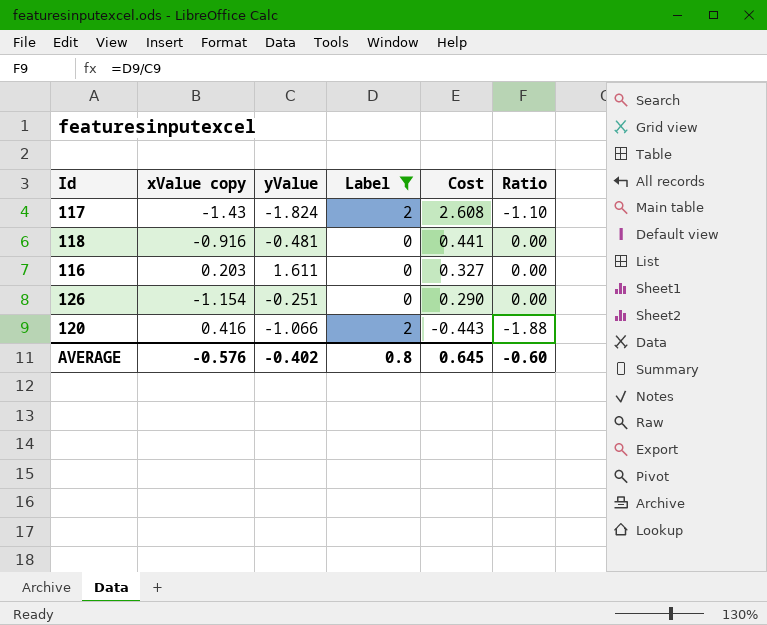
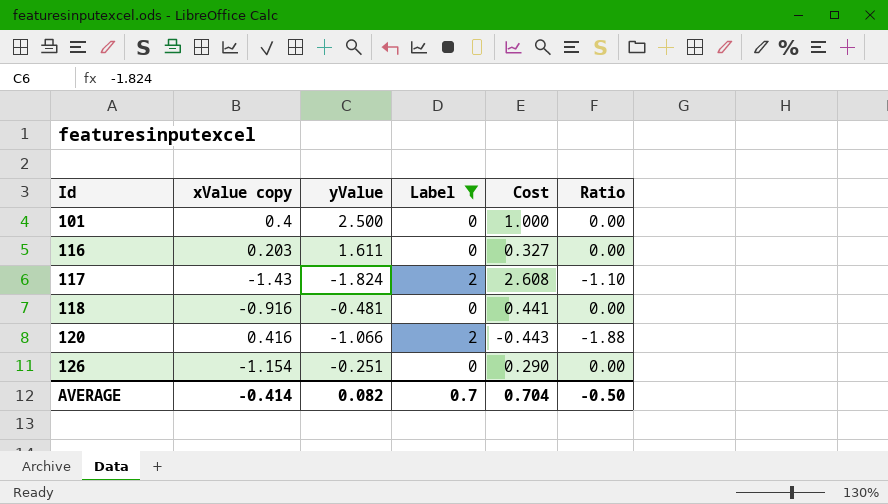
row order: Cost descending -> Id ascending
row 101: none -> 0.4 | 2.500 | 0 | 1.000 | 0.00
AVERAGE | xValue copy: -0.576 -> -0.414
AVERAGE | yValue: -0.402 -> 0.082
AVERAGE | Label: 0.8 -> 0.7
AVERAGE | Cost: 0.645 -> 0.704
AVERAGE | Ratio: -0.60 -> -0.50

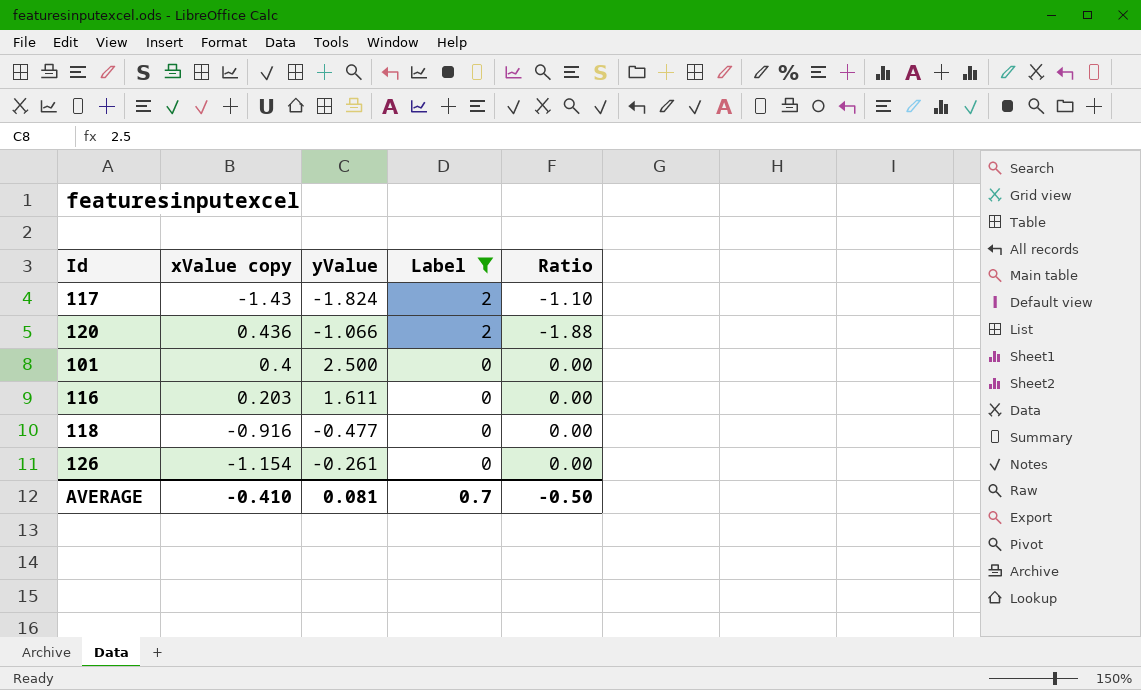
row order: Id ascending -> Label descending
column Cost | formula: [xValue copy] * [yValue] -> none
120 | xValue copy: 0.416 -> 0.436
118 | yValue: -0.481 -> -0.477
126 | yValue: -0.251 -> -0.261
AVERAGE | xValue copy: -0.414 -> -0.410
AVERAGE | yValue: 0.082 -> 0.081

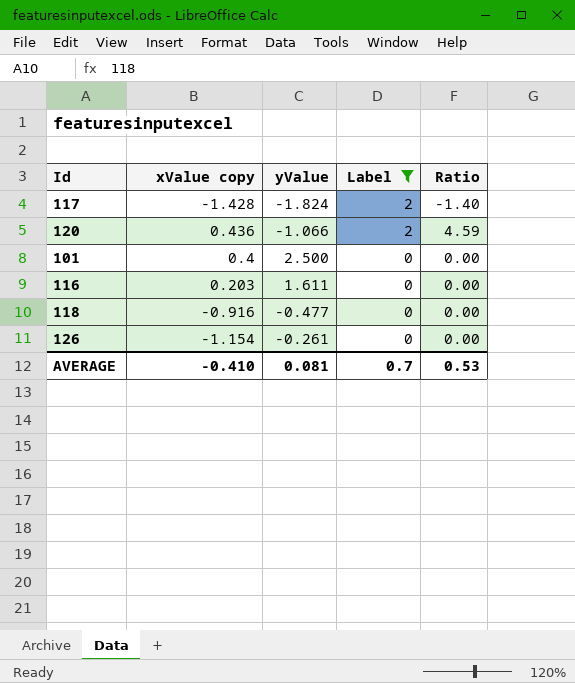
column Ratio | formula: [Label] / [yValue] -> [Label] / [xValue copy]
117 | xValue copy: -1.43 -> -1.428
AVERAGE | Ratio: -0.50 -> 0.53

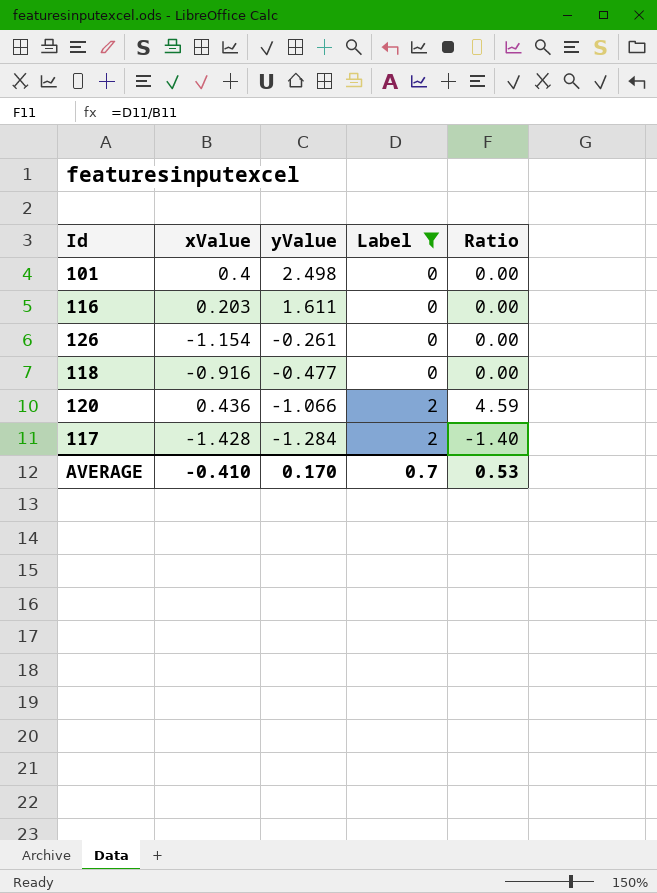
row order: Label descending -> yValue descending
column name: xValue copy -> xValue
101 | yValue: 2.500 -> 2.498
117 | yValue: -1.824 -> -1.284
AVERAGE | yValue: 0.081 -> 0.170

